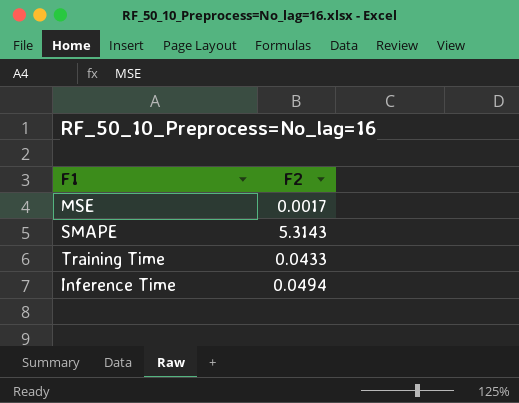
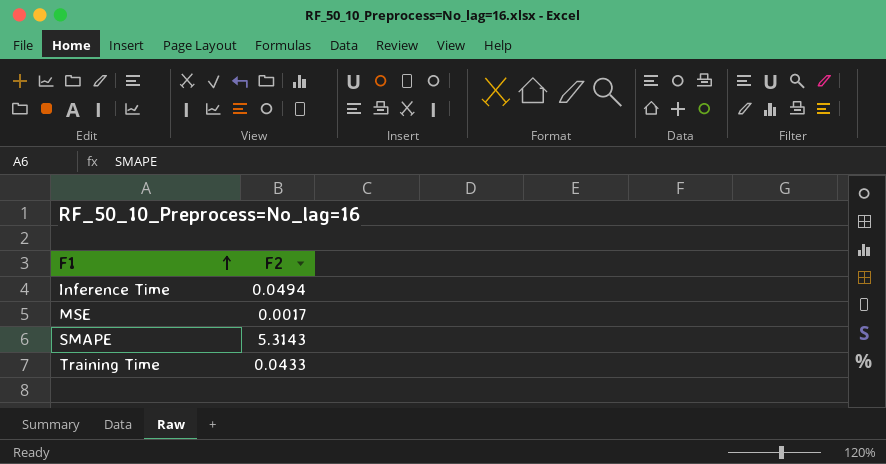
row order: none -> F1 ascending

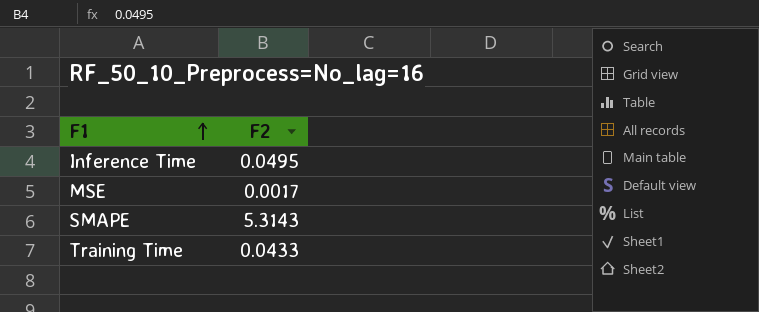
Inference Time | F2: 0.0494 -> 0.0495

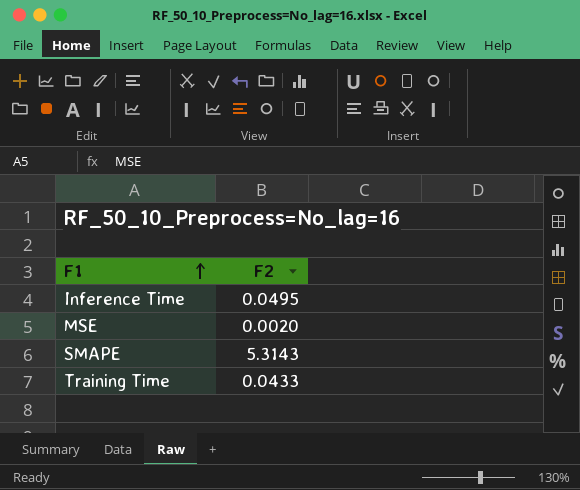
MSE | F2: 0.0017 -> 0.0020

